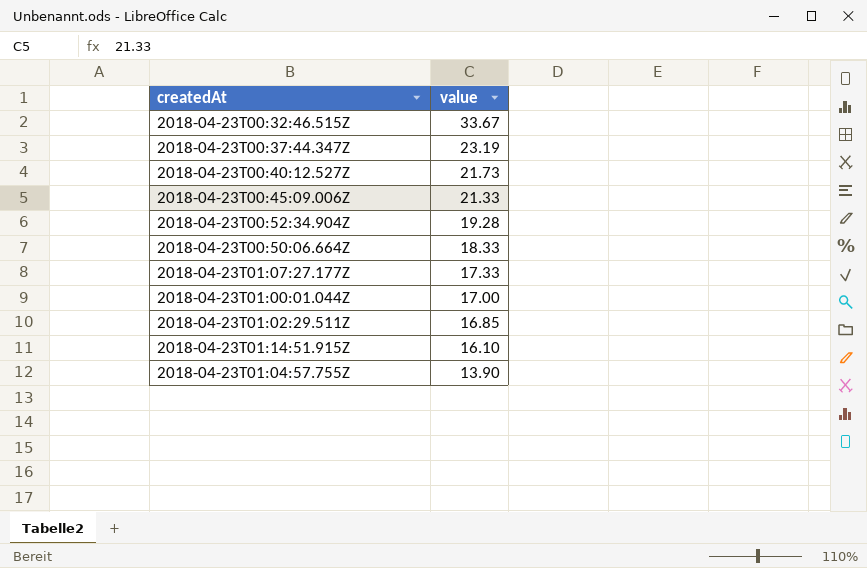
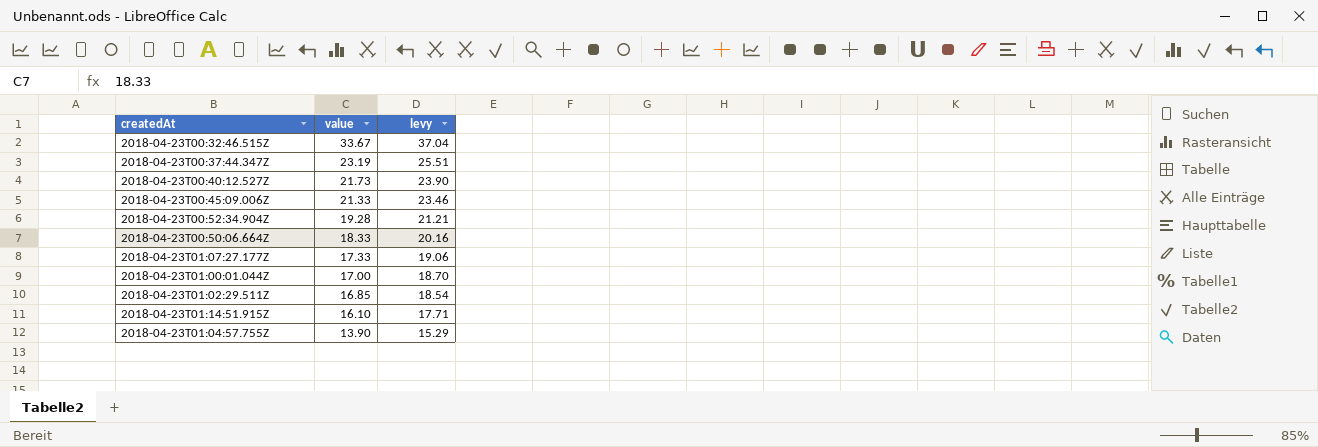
column levy | formula: none -> [value] * 1.1

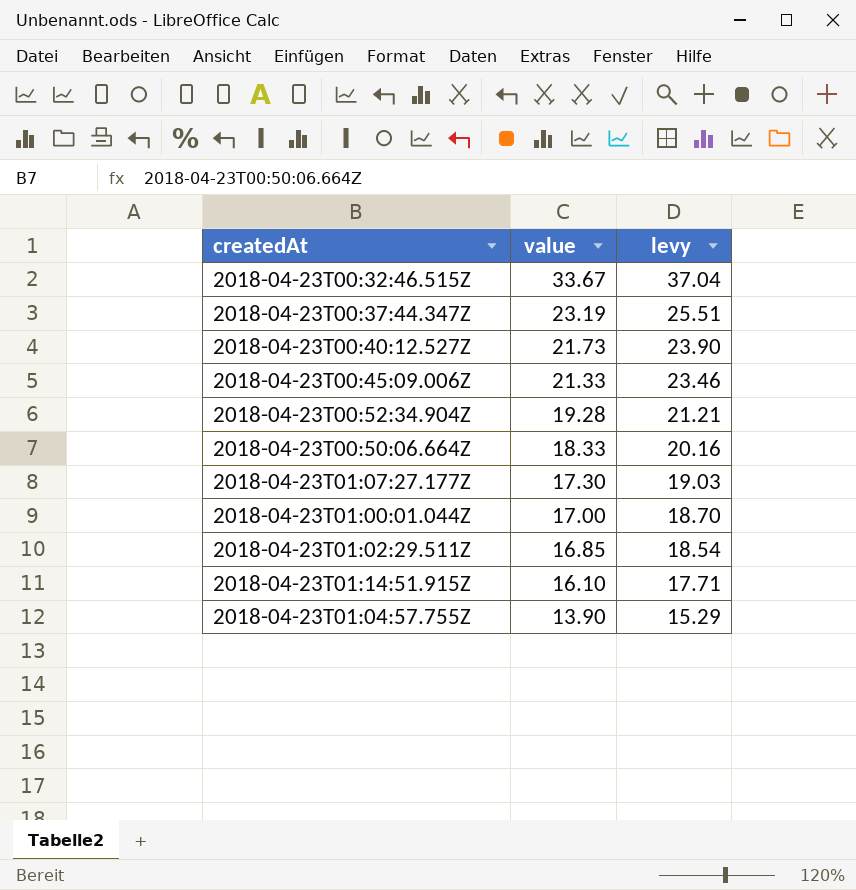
2018-04-23T01:07:27.177Z | value: 17.33 -> 17.30
2018-04-23T01:07:27.177Z | levy: 19.06 -> 19.03

